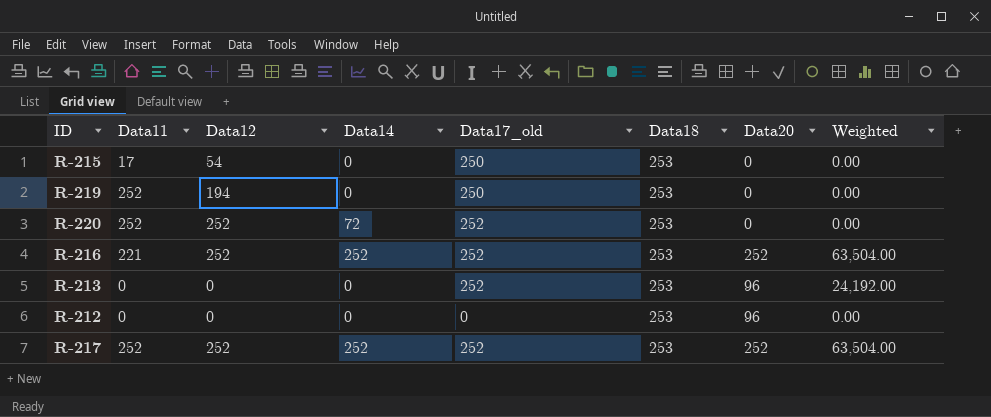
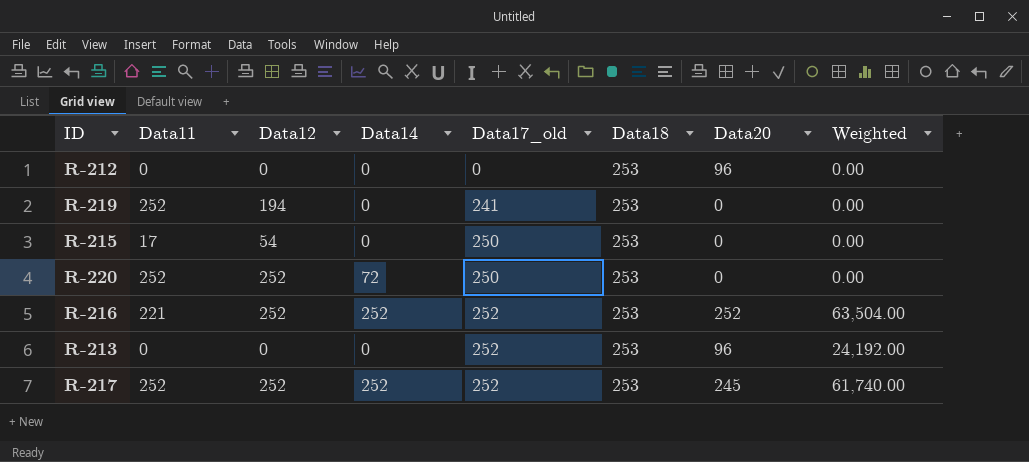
row order: none -> Data17_old ascending
R-219 | Data17_old: 250 -> 241
R-220 | Data17_old: 252 -> 250
R-217 | Data20: 252 -> 245
R-217 | Weighted: 63,504.00 -> 61,740.00

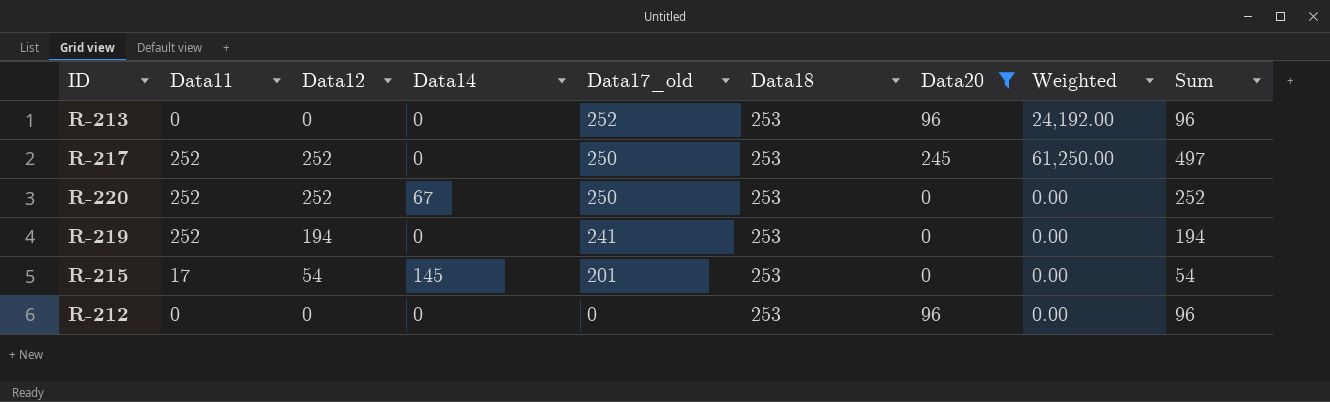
filter: none -> Data20 != 252
row order: Data17_old ascending -> Data17_old descending
column Sum | formula: none -> [Data12] + [Data20]
R-217 | Data14: 252 -> 0
R-217 | Data17_old: 252 -> 250
R-217 | Weighted: 61,740.00 -> 61,250.00
R-220 | Data14: 72 -> 67
R-215 | Data14: 0 -> 145
R-215 | Data17_old: 250 -> 201

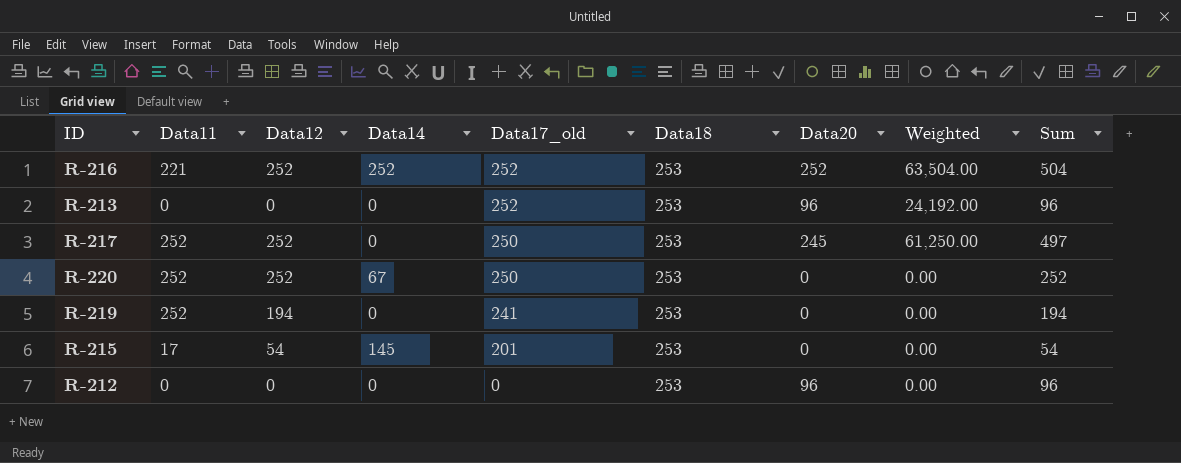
filter: Data20 != 252 -> none

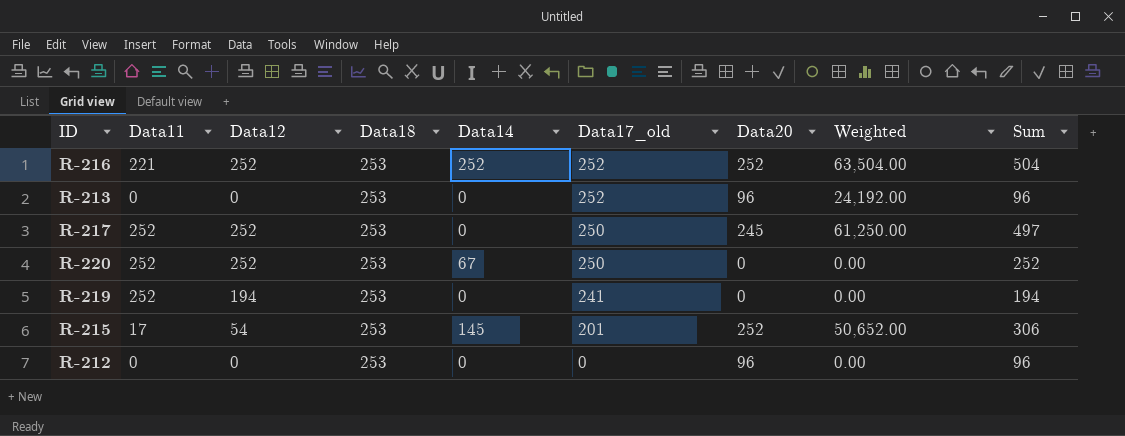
column Data18 | position: 6 -> 4
R-215 | Data20: 0 -> 252
R-215 | Weighted: 0.00 -> 50,652.00
R-215 | Sum: 54 -> 306

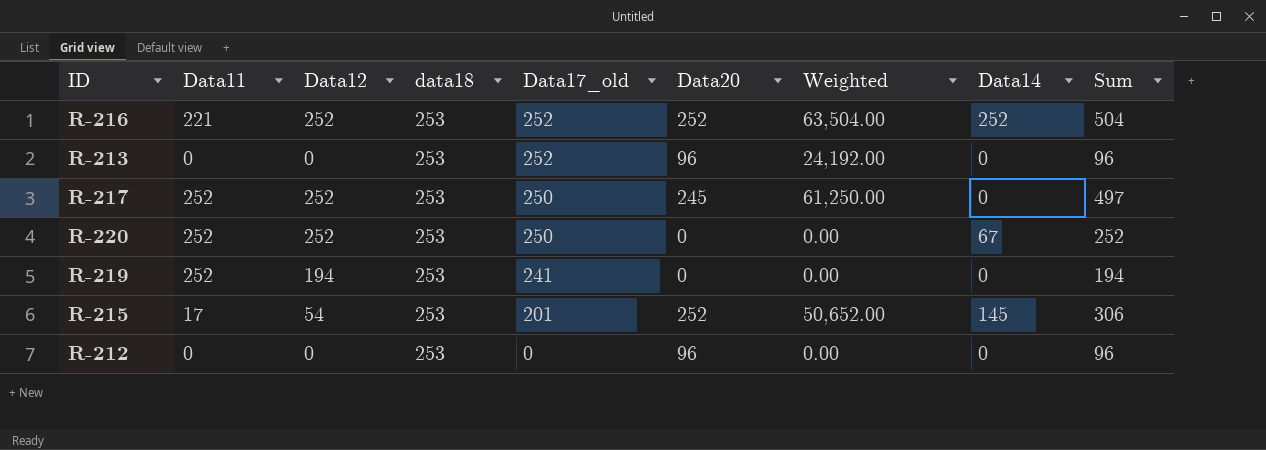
column name: Data18 -> data18
column Data14 | position: 5 -> 8

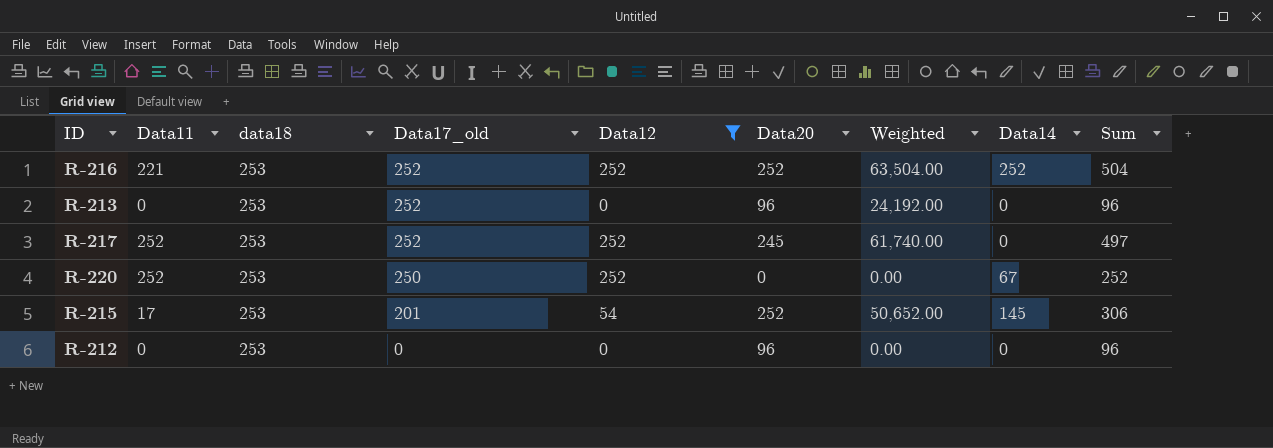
filter: none -> Data12 != 194
column Data12 | position: 3 -> 5
R-217 | Data17_old: 250 -> 252
R-217 | Weighted: 61,250.00 -> 61,740.00

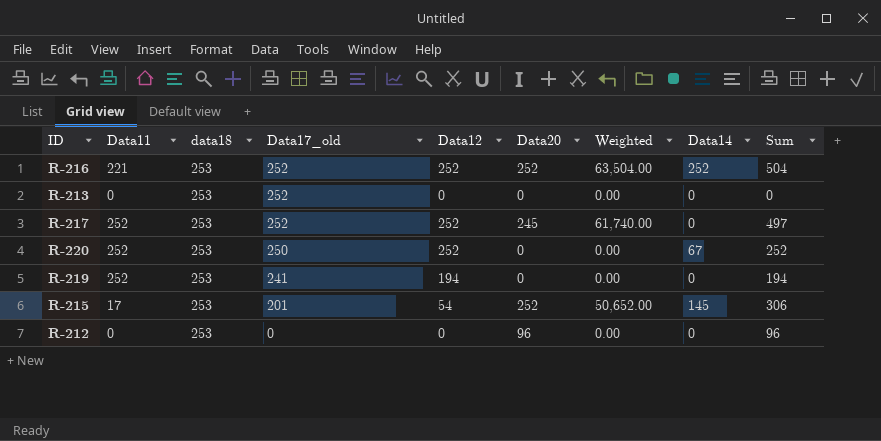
filter: Data12 != 194 -> none
R-213 | Data20: 96 -> 0
R-213 | Weighted: 24,192.00 -> 0.00
R-213 | Sum: 96 -> 0

